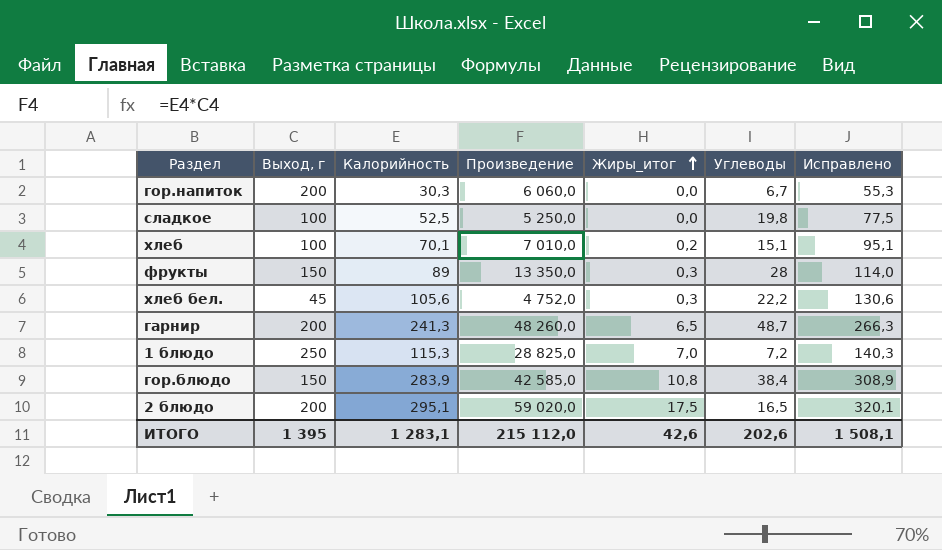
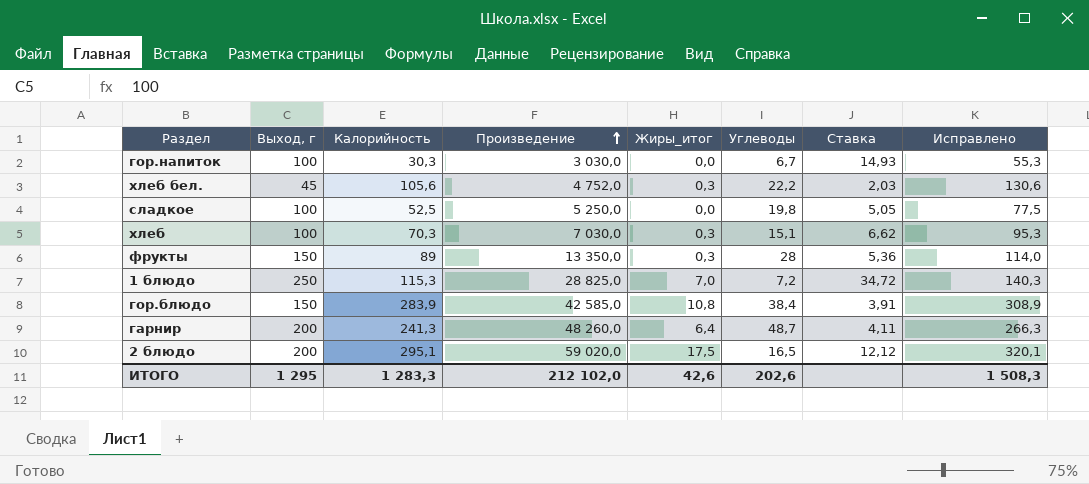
row order: Жиры_итог ascending -> Произведение ascending
column Ставка | formula: none -> [Выход, г] / [Углеводы]
гор.напиток | Выход, г: 200 -> 100
гор.напиток | Произведение: 6 060,0 -> 3 030,0
хлеб | Калорийность: 70,1 -> 70,3
хлеб | Произведение: 7 010,0 -> 7 030,0
хлеб | Жиры_итог: 0,2 -> 0,3
хлеб | Исправлено: 95,1 -> 95,3
гарнир | Жиры_итог: 6,5 -> 6,4
ИТОГО | Выход, г: 1 395 -> 1 295
ИТОГО | Калорийность: 1 283,1 -> 1 283,3
ИТОГО | Произведение: 215 112,0 -> 212 102,0
ИТОГО | Исправлено: 1 508,1 -> 1 508,3

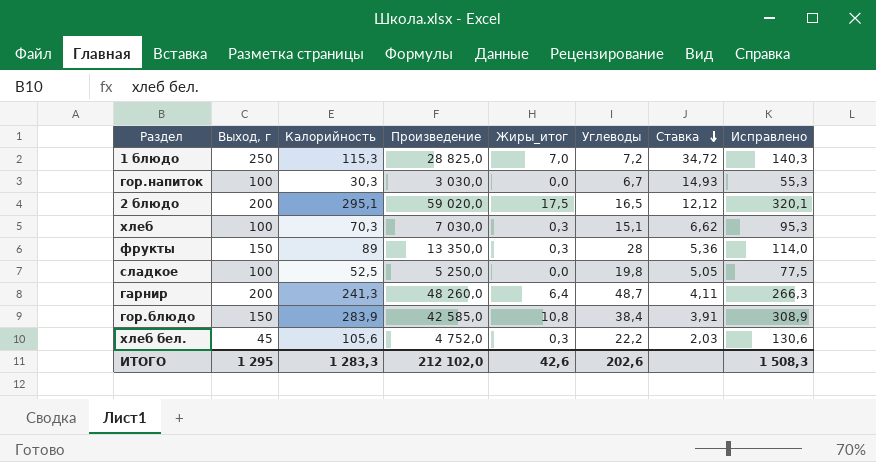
row order: Произведение ascending -> Ставка descending

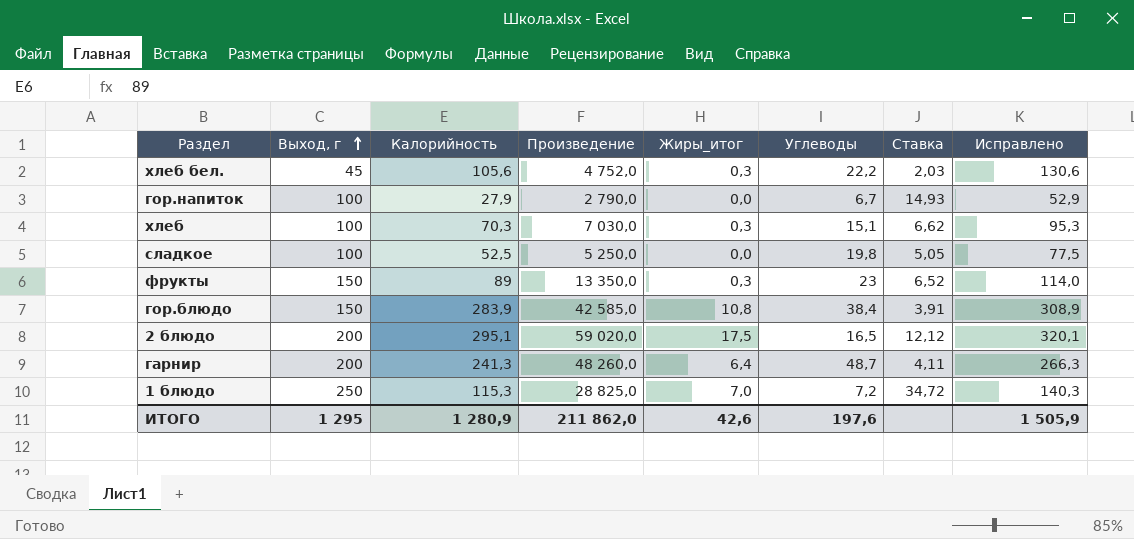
row order: Ставка descending -> Выход, г ascending
гор.напиток | Калорийность: 30,3 -> 27,9
гор.напиток | Произведение: 3 030,0 -> 2 790,0
гор.напиток | Исправлено: 55,3 -> 52,9
фрукты | Углеводы: 28 -> 23
фрукты | Ставка: 5,36 -> 6,52
ИТОГО | Калорийность: 1 283,3 -> 1 280,9
ИТОГО | Произведение: 212 102,0 -> 211 862,0
ИТОГО | Углеводы: 202,6 -> 197,6
ИТОГО | Исправлено: 1 508,3 -> 1 505,9

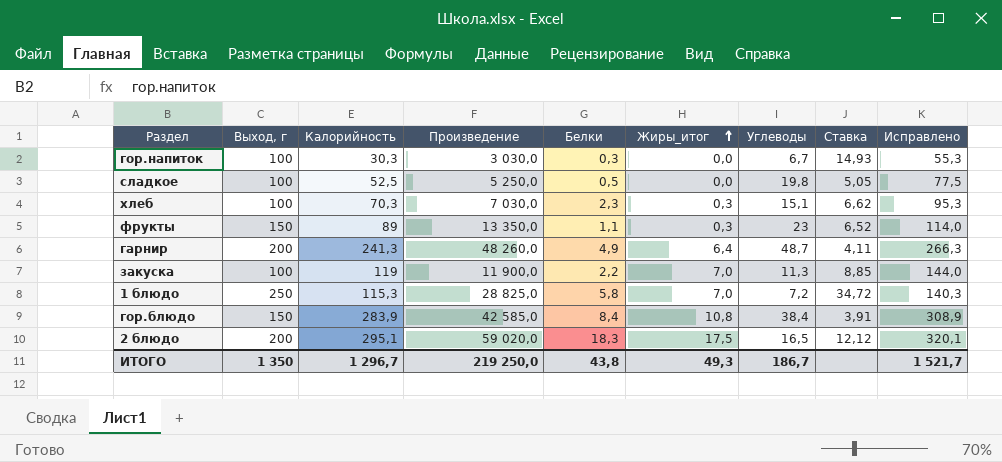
row order: Выход, г ascending -> Жиры_итог ascending
column Белки | position: none -> 5
row хлеб бел.: 45 | 105,6 | 4 752,0 | 0,3 | 22,2 | 2,03 | 130,6 -> none
гор.напиток | Калорийность: 27,9 -> 30,3
гор.напиток | Произведение: 2 790,0 -> 3 030,0
гор.напиток | Исправлено: 52,9 -> 55,3
row закуска: none -> 100 | 119 | 11 900,0 | 2,2 | 7,0 | 11,3 | 8,85 | 144,0
ИТОГО | Выход, г: 1 295 -> 1 350
ИТОГО | Калорийность: 1 280,9 -> 1 296,7
ИТОГО | Произведение: 211 862,0 -> 219 250,0
ИТОГО | Жиры_итог: 42,6 -> 49,3
ИТОГО | Углеводы: 197,6 -> 186,7
ИТОГО | Исправлено: 1 505,9 -> 1 521,7

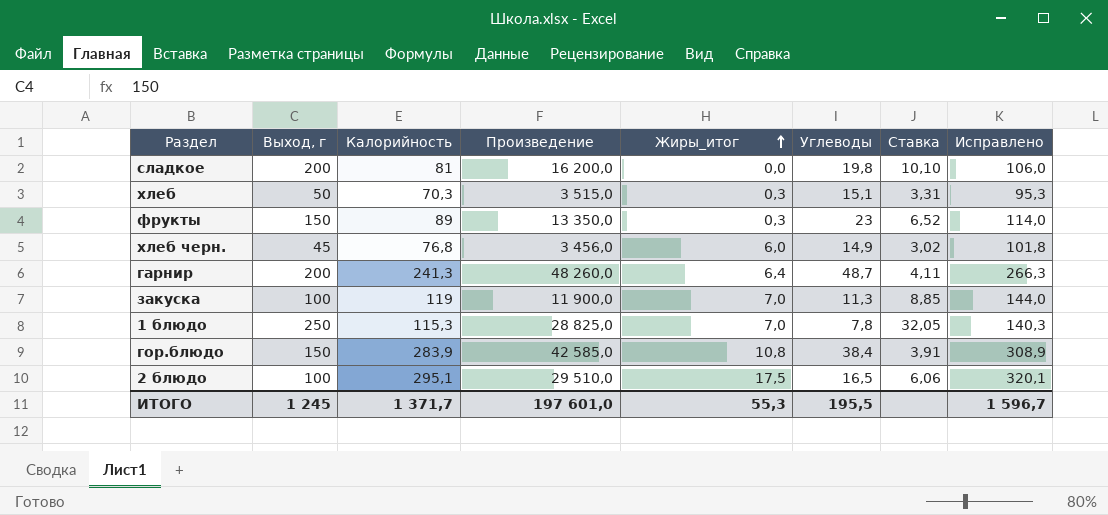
column Белки | position: 5 -> none
row гор.напиток: 100 | 30,3 | 3 030,0 | 0,3 | 0,0 | 6,7 | 14,93 | 55,3 -> none
сладкое | Выход, г: 100 -> 200
сладкое | Калорийность: 52,5 -> 81
сладкое | Произведение: 5 250,0 -> 16 200,0
сладкое | Ставка: 5,05 -> 10,10
сладкое | Исправлено: 77,5 -> 106,0
хлеб | Выход, г: 100 -> 50
хлеб | Произведение: 7 030,0 -> 3 515,0
хлеб | Ставка: 6,62 -> 3,31
row хлеб черн.: none -> 45 | 76,8 | 3 456,0 | 6,0 | 14,9 | 3,02 | 101,8
1 блюдо | Углеводы: 7,2 -> 7,8
1 блюдо | Ставка: 34,72 -> 32,05
2 блюдо | Выход, г: 200 -> 100
2 блюдо | Произведение: 59 020,0 -> 29 510,0
2 блюдо | Ставка: 12,12 -> 6,06
ИТОГО | Выход, г: 1 350 -> 1 245
ИТОГО | Калорийность: 1 296,7 -> 1 371,7
ИТОГО | Произведение: 219 250,0 -> 197 601,0
ИТОГО | Жиры_итог: 49,3 -> 55,3
ИТОГО | Углеводы: 186,7 -> 195,5
ИТОГО | Исправлено: 1 521,7 -> 1 596,7

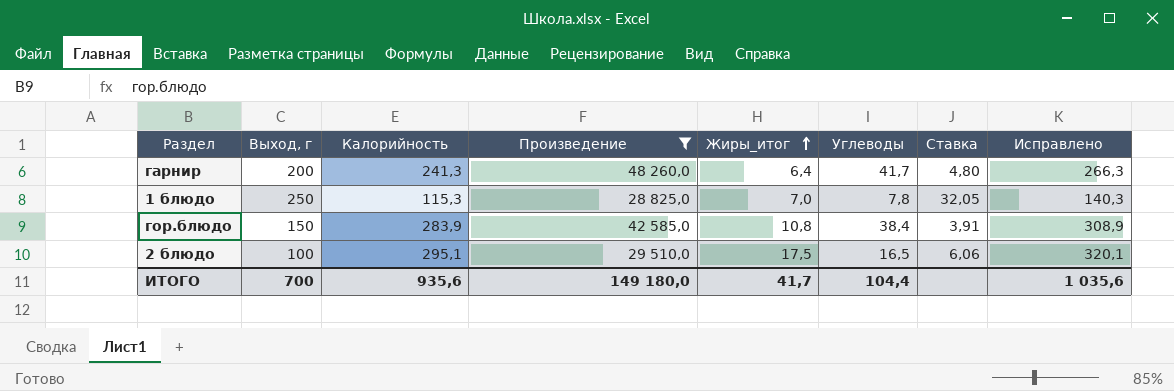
filter: none -> Произведение >= 28 825,0
гарнир | Углеводы: 48,7 -> 41,7
гарнир | Ставка: 4,11 -> 4,80
ИТОГО | Выход, г: 1 245 -> 700
ИТОГО | Калорийность: 1 371,7 -> 935,6
ИТОГО | Произведение: 197 601,0 -> 149 180,0
ИТОГО | Жиры_итог: 55,3 -> 41,7
ИТОГО | Углеводы: 195,5 -> 104,4
ИТОГО | Исправлено: 1 596,7 -> 1 035,6

